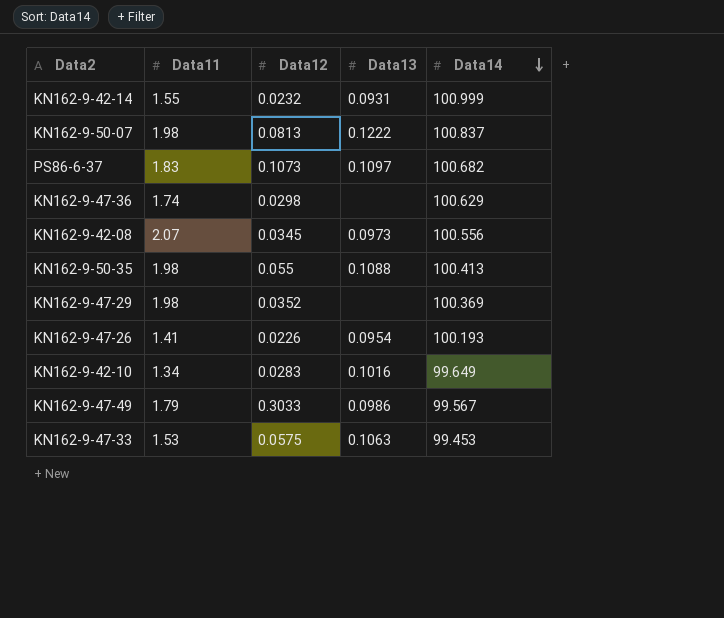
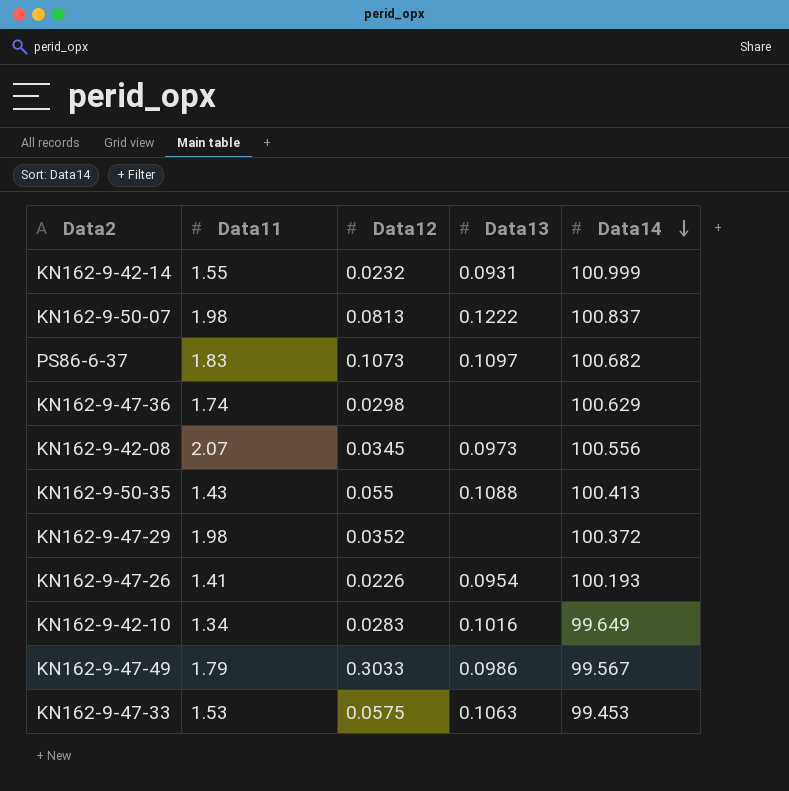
KN162-9-50-35 | Data11: 1.98 -> 1.43
KN162-9-47-29 | Data14: 100.369 -> 100.372

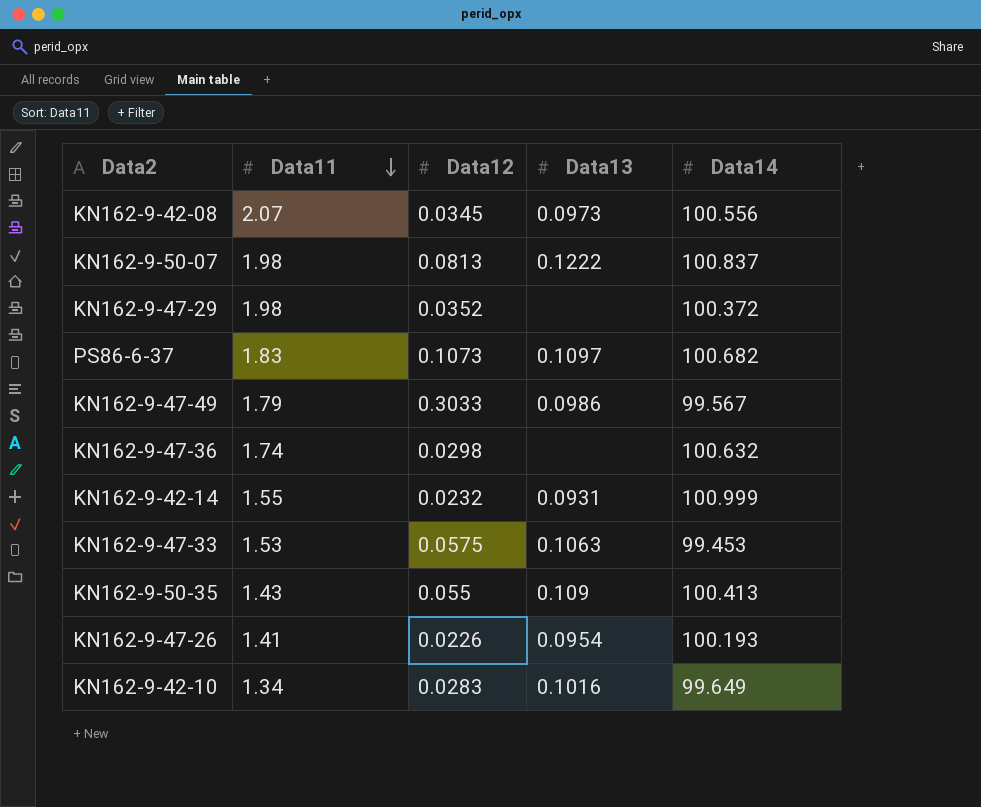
row order: Data14 descending -> Data11 descending
KN162-9-47-36 | Data14: 100.629 -> 100.632
KN162-9-50-35 | Data13: 0.1088 -> 0.109

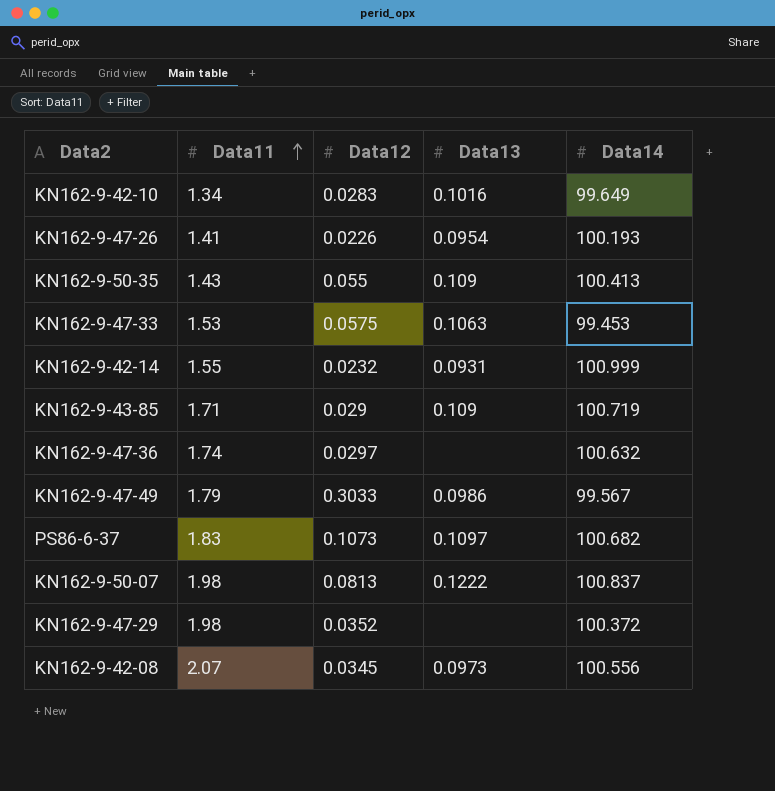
row order: Data11 descending -> Data11 ascending
row KN162-9-43-85: none -> 1.71 | 0.029 | 0.109 | 100.719
KN162-9-47-36 | Data12: 0.0298 -> 0.0297

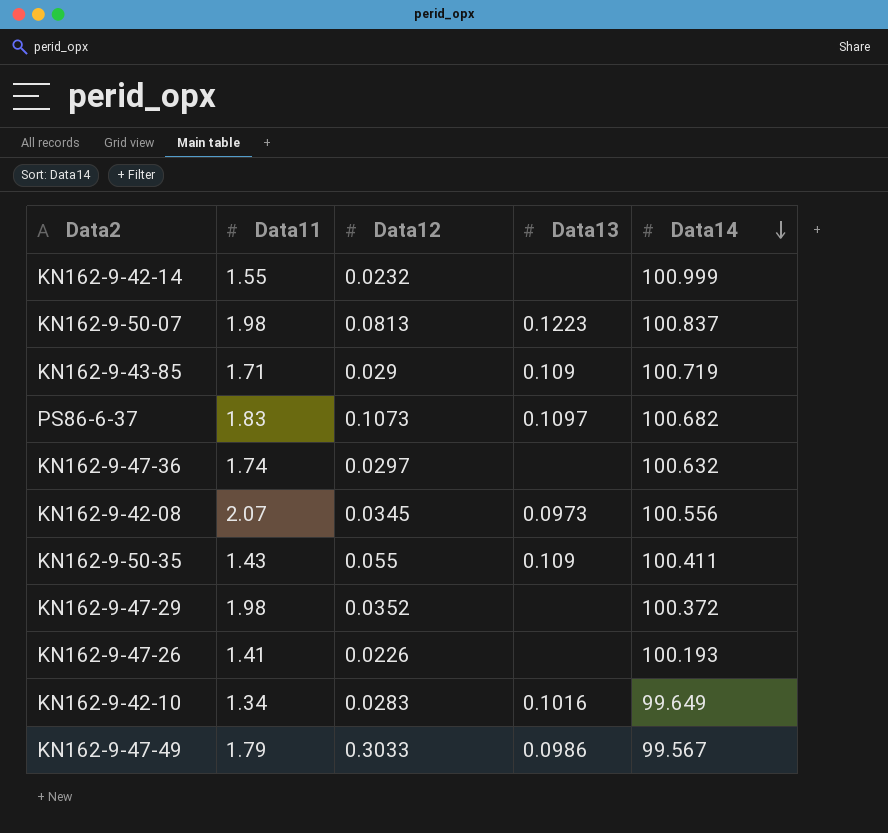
row order: Data11 ascending -> Data14 descending
row KN162-9-47-33: 1.53 | 0.0575 | 0.1063 | 99.453 -> none
KN162-9-42-14 | Data13: 0.0931 -> none
KN162-9-50-07 | Data13: 0.1222 -> 0.1223
KN162-9-50-35 | Data14: 100.413 -> 100.411
KN162-9-47-26 | Data13: 0.0954 -> none

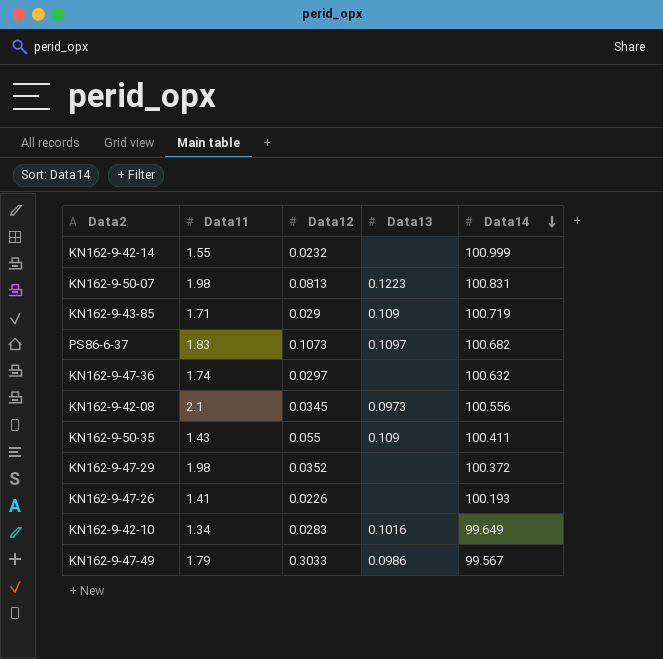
KN162-9-50-07 | Data14: 100.837 -> 100.831
KN162-9-42-08 | Data11: 2.07 -> 2.1

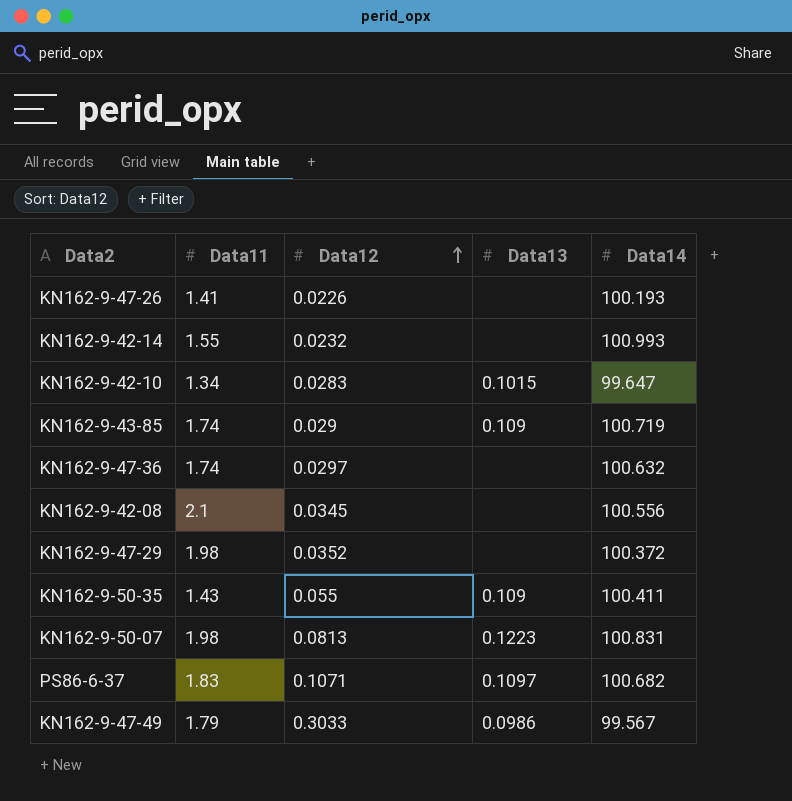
row order: Data14 descending -> Data12 ascending
KN162-9-42-14 | Data14: 100.999 -> 100.993
KN162-9-42-10 | Data13: 0.1016 -> 0.1015
KN162-9-42-10 | Data14: 99.649 -> 99.647
KN162-9-43-85 | Data11: 1.71 -> 1.74
KN162-9-42-08 | Data13: 0.0973 -> none
PS86-6-37 | Data12: 0.1073 -> 0.1071

